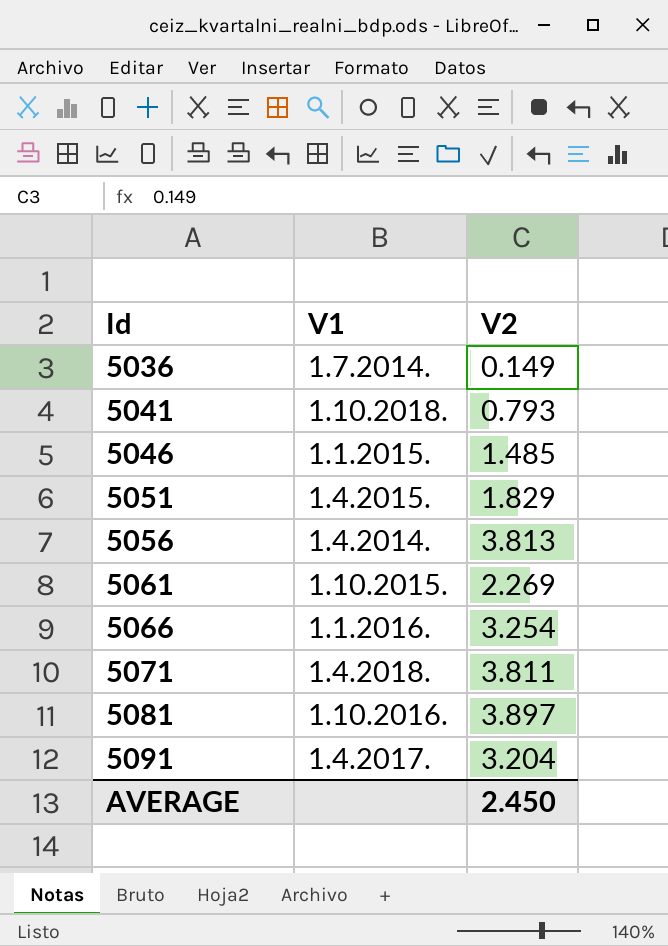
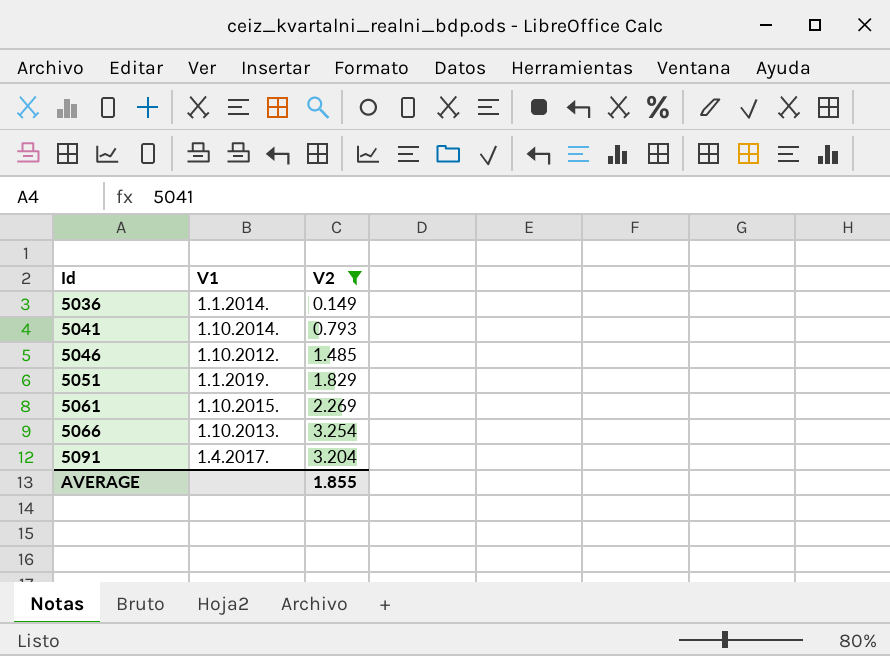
filter: none -> V2 <= 3.254
5036 | V1: 1.7.2014. -> 1.1.2014.
5041 | V1: 1.10.2018. -> 1.10.2014.
5046 | V1: 1.1.2015. -> 1.10.2012.
5051 | V1: 1.4.2015. -> 1.1.2019.
5066 | V1: 1.1.2016. -> 1.10.2013.
AVERAGE | V2: 2.450 -> 1.855

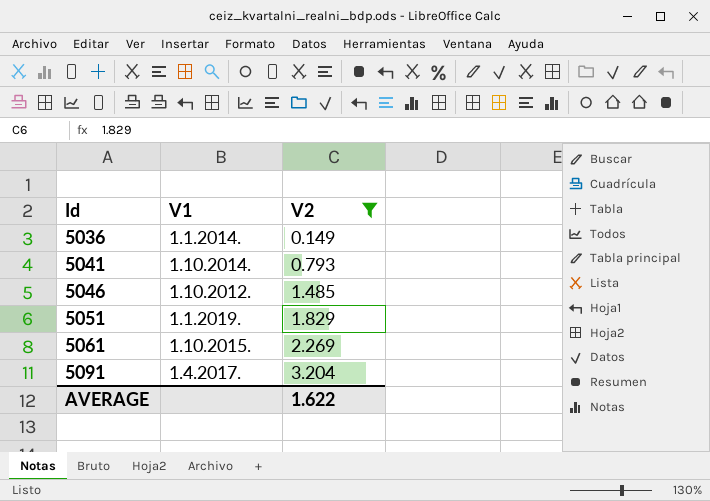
row 5066: 1.10.2013. | 3.254 -> none
AVERAGE | V2: 1.855 -> 1.622

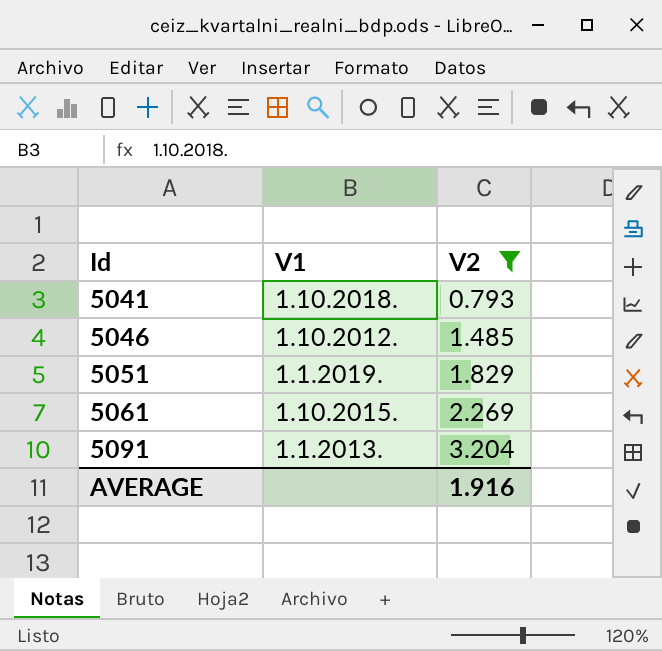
row 5036: 1.1.2014. | 0.149 -> none
5041 | V1: 1.10.2014. -> 1.10.2018.
5091 | V1: 1.4.2017. -> 1.1.2013.
AVERAGE | V2: 1.622 -> 1.916

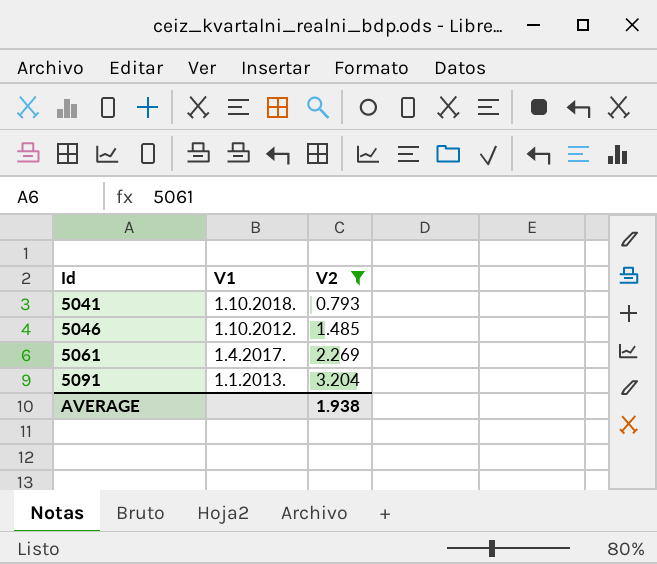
row 5051: 1.1.2019. | 1.829 -> none
5061 | V1: 1.10.2015. -> 1.4.2017.
AVERAGE | V2: 1.916 -> 1.938

